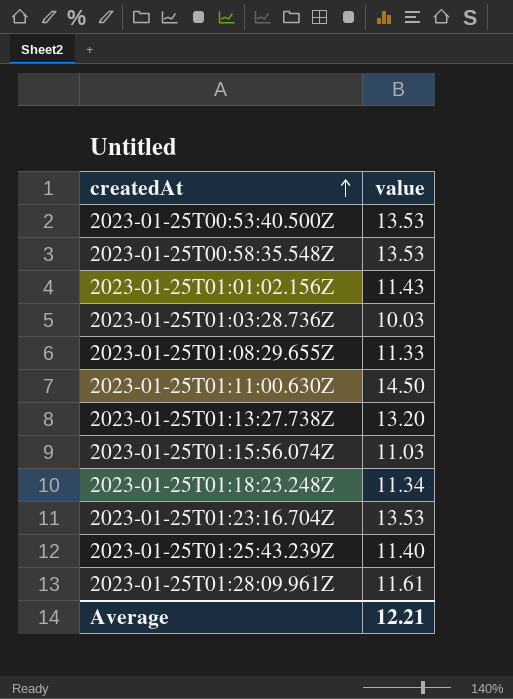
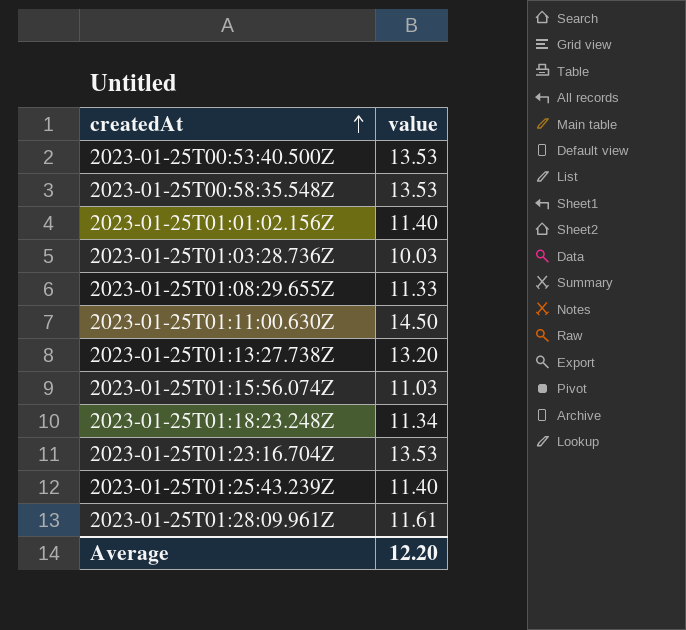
2023-01-25T01:01:02.156Z | value: 11.43 -> 11.40
Average | value: 12.21 -> 12.20

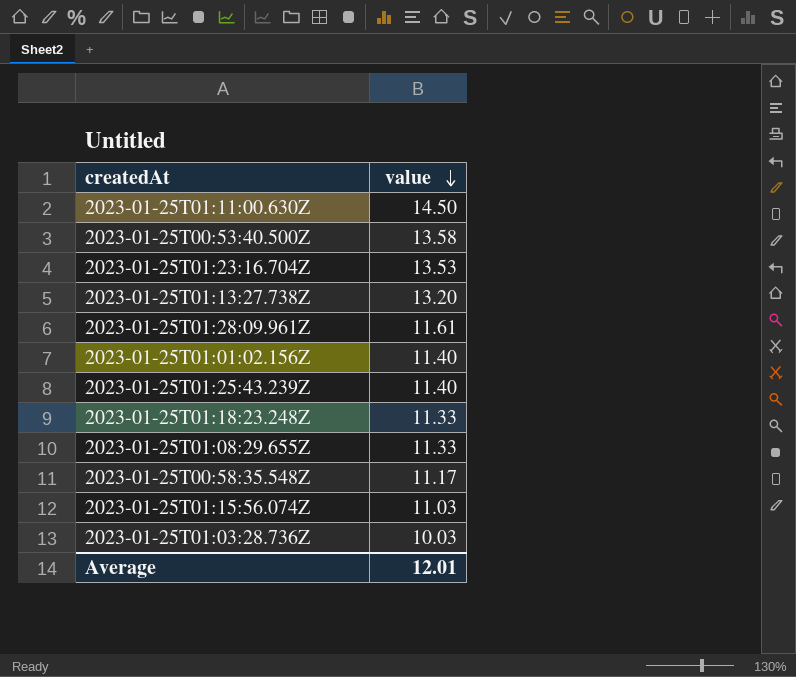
row order: createdAt ascending -> value descending
2023-01-25T00:53:40.500Z | value: 13.53 -> 13.58
2023-01-25T01:18:23.248Z | value: 11.34 -> 11.33
2023-01-25T00:58:35.548Z | value: 13.53 -> 11.17
Average | value: 12.20 -> 12.01

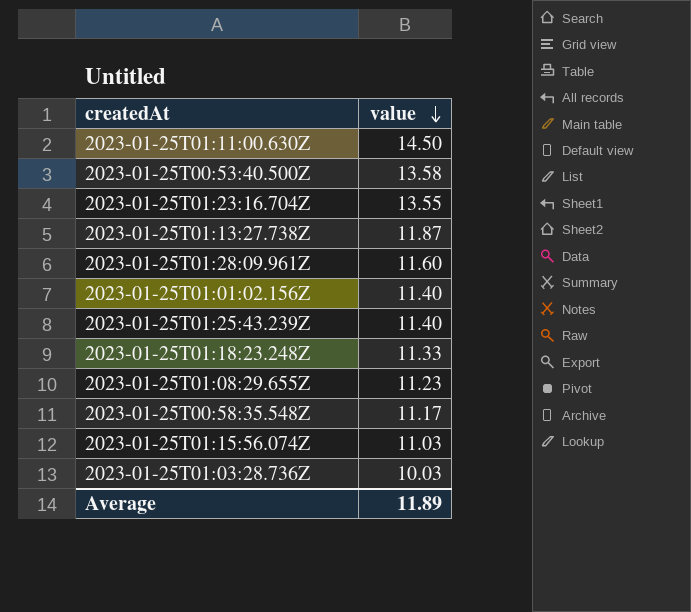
2023-01-25T01:23:16.704Z | value: 13.53 -> 13.55
2023-01-25T01:13:27.738Z | value: 13.20 -> 11.87
2023-01-25T01:28:09.961Z | value: 11.61 -> 11.60
2023-01-25T01:08:29.655Z | value: 11.33 -> 11.23
Average | value: 12.01 -> 11.89

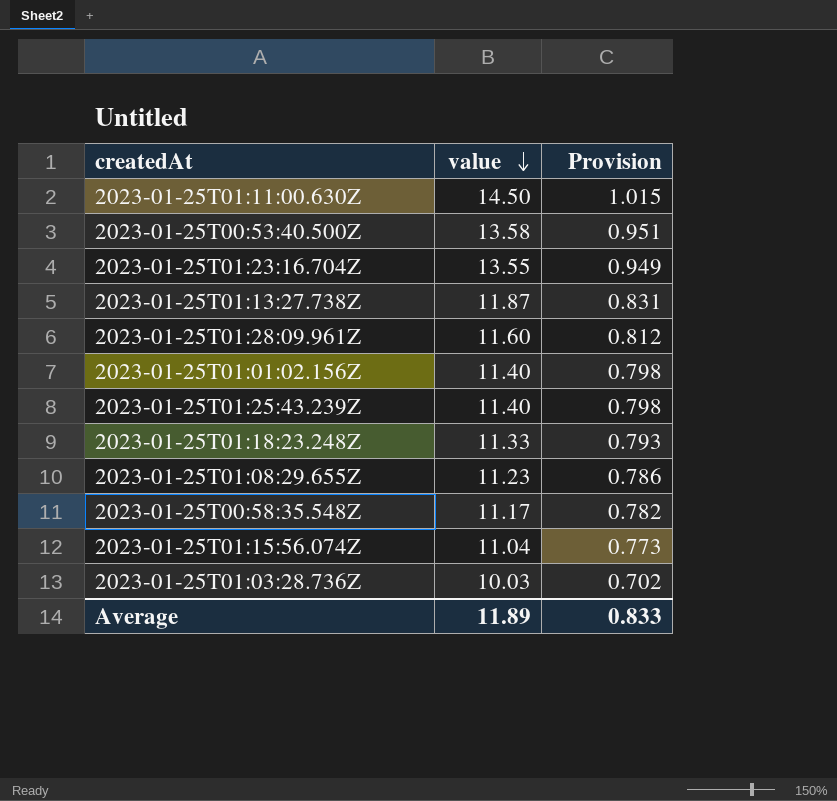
column Provision | formula: none -> [value] * 0.07
2023-01-25T01:15:56.074Z | value: 11.03 -> 11.04

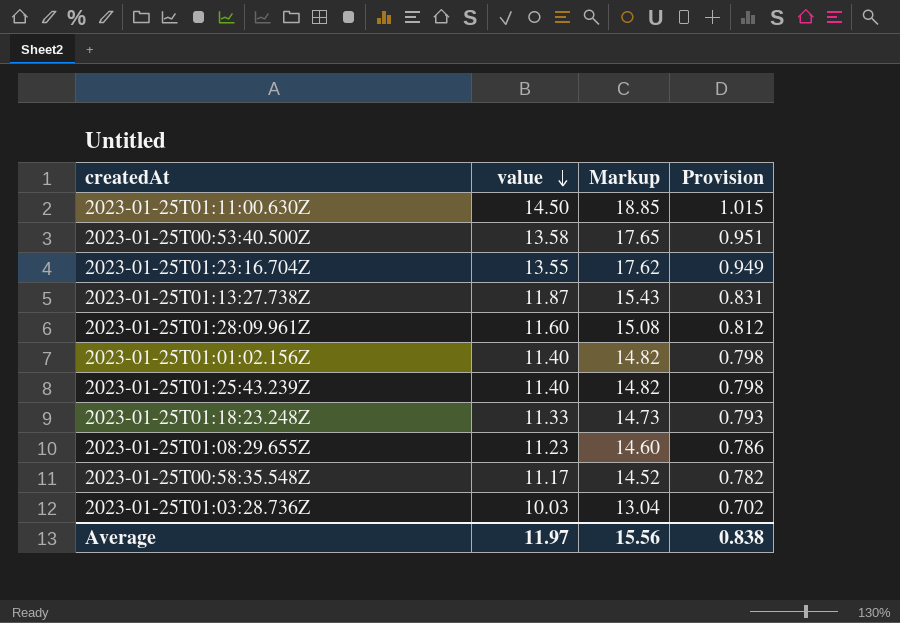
column Markup | formula: none -> [value] * 1.3
row 2023-01-25T01:15:56.074Z: 11.04 | 0.773 -> none
Average | value: 11.89 -> 11.97
Average | Provision: 0.833 -> 0.838

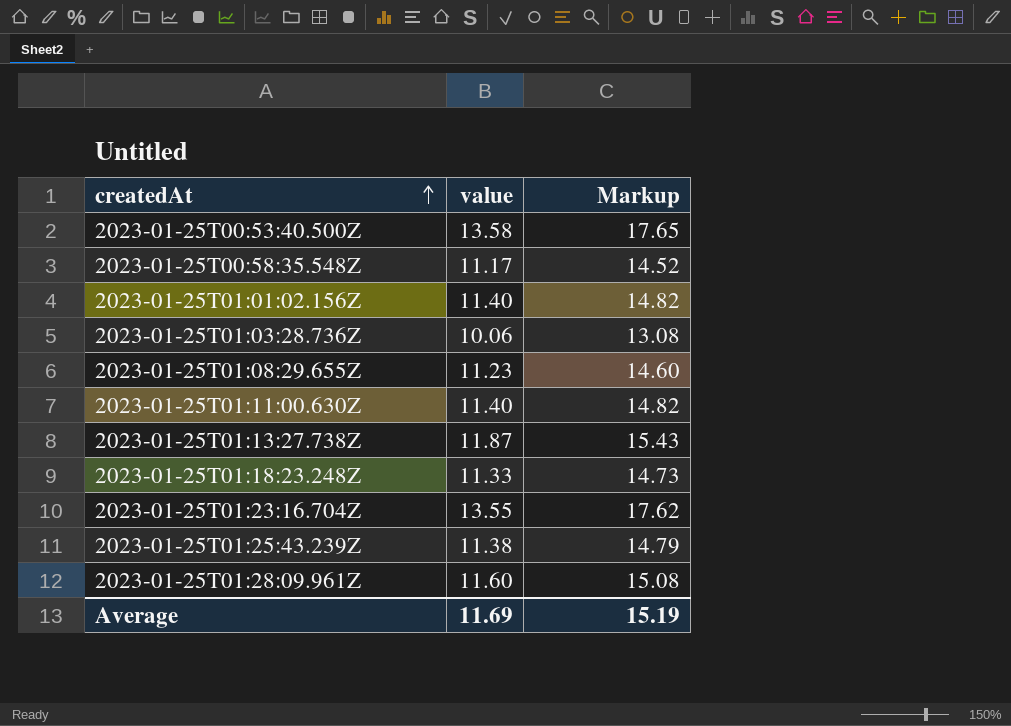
row order: value descending -> createdAt ascending
column Provision | formula: [value] * 0.07 -> none
2023-01-25T01:03:28.736Z | value: 10.03 -> 10.06
2023-01-25T01:03:28.736Z | Markup: 13.04 -> 13.08
2023-01-25T01:11:00.630Z | value: 14.50 -> 11.40
2023-01-25T01:11:00.630Z | Markup: 18.85 -> 14.82
2023-01-25T01:25:43.239Z | value: 11.40 -> 11.38
2023-01-25T01:25:43.239Z | Markup: 14.82 -> 14.79
Average | value: 11.97 -> 11.69
Average | Markup: 15.56 -> 15.19

